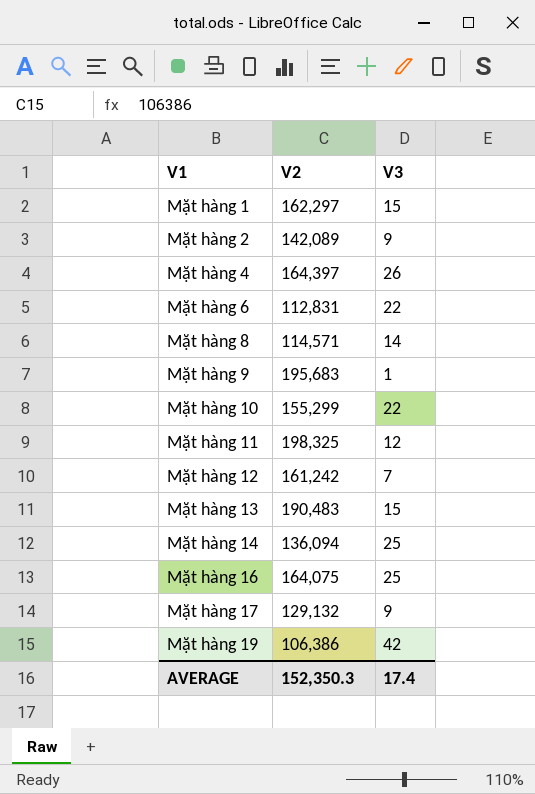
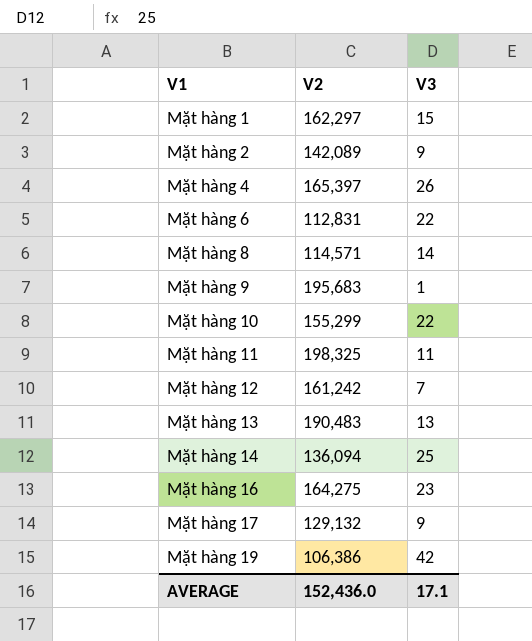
Mặt hàng 4 | V2: 164,397 -> 165,397
Mặt hàng 11 | V3: 12 -> 11
Mặt hàng 13 | V3: 15 -> 13
Mặt hàng 16 | V2: 164,075 -> 164,275
Mặt hàng 16 | V3: 25 -> 23
AVERAGE | V2: 152,350.3 -> 152,436.0
AVERAGE | V3: 17.4 -> 17.1

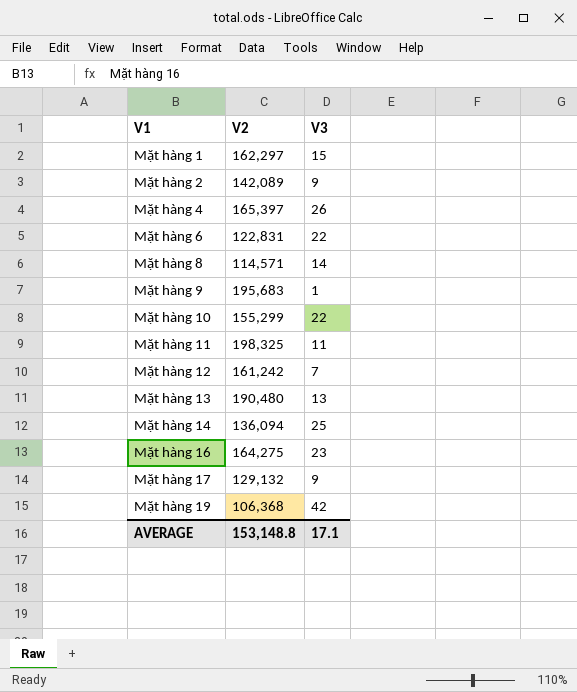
Mặt hàng 6 | V2: 112,831 -> 122,831
Mặt hàng 13 | V2: 190,483 -> 190,480
Mặt hàng 19 | V2: 106,386 -> 106,368
AVERAGE | V2: 152,436.0 -> 153,148.8

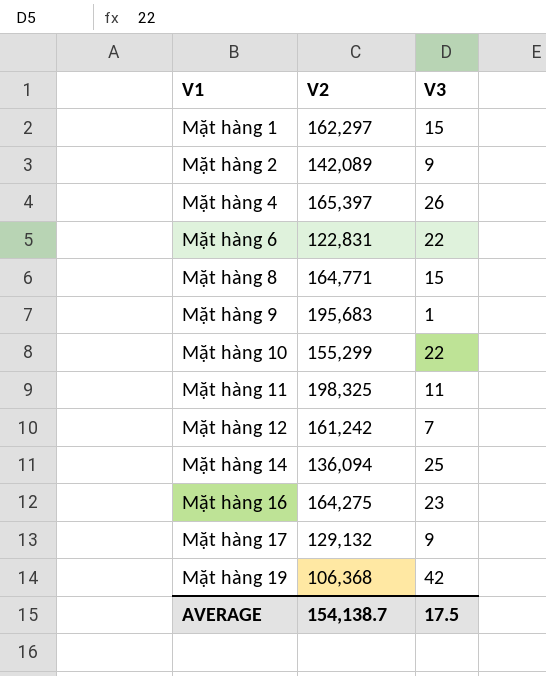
row Mặt hàng 13: 190,480 | 13 -> none
Mặt hàng 8 | V2: 114,571 -> 164,771
Mặt hàng 8 | V3: 14 -> 15
AVERAGE | V2: 153,148.8 -> 154,138.7
AVERAGE | V3: 17.1 -> 17.5

